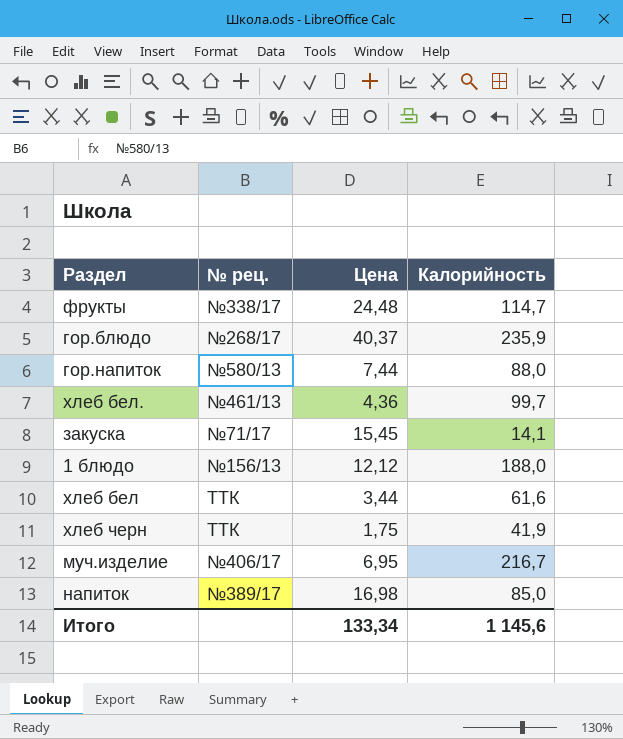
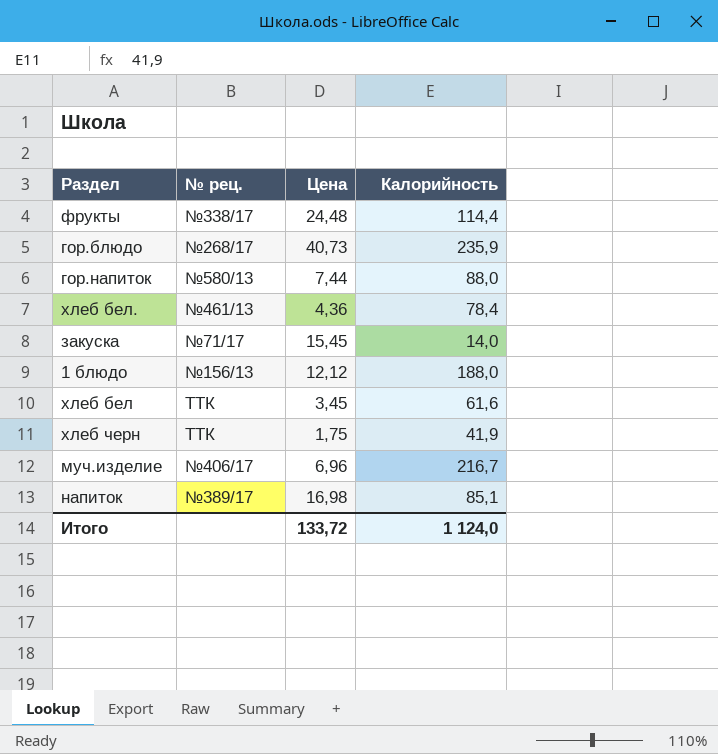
фрукты | Калорийность: 114,7 -> 114,4
гор.блюдо | Цена: 40,37 -> 40,73
хлеб бел. | Калорийность: 99,7 -> 78,4
закуска | Калорийность: 14,1 -> 14,0
хлеб бел | Цена: 3,44 -> 3,45
муч.изделие | Цена: 6,95 -> 6,96
напиток | Калорийность: 85,0 -> 85,1
Итого | Цена: 133,34 -> 133,72
Итого | Калорийность: 1 145,6 -> 1 124,0

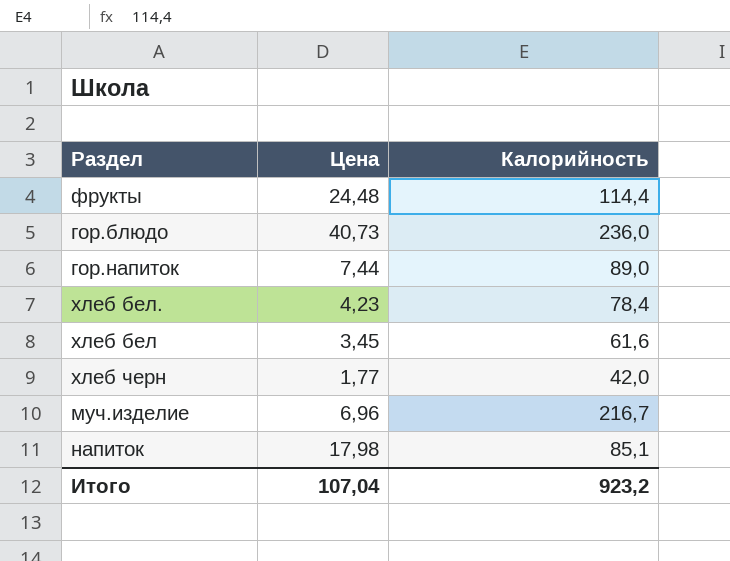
column № рец. | position: 2 -> none
row закуска: №71/17 | 15,45 | 14,0 -> none
row 1 блюдо: №156/13 | 12,12 | 188,0 -> none
гор.блюдо | Калорийность: 235,9 -> 236,0
гор.напиток | Калорийность: 88,0 -> 89,0
хлеб бел. | Цена: 4,36 -> 4,23
хлеб черн | Цена: 1,75 -> 1,77
хлеб черн | Калорийность: 41,9 -> 42,0
напиток | Цена: 16,98 -> 17,98
Итого | Цена: 133,72 -> 107,04
Итого | Калорийность: 1 124,0 -> 923,2

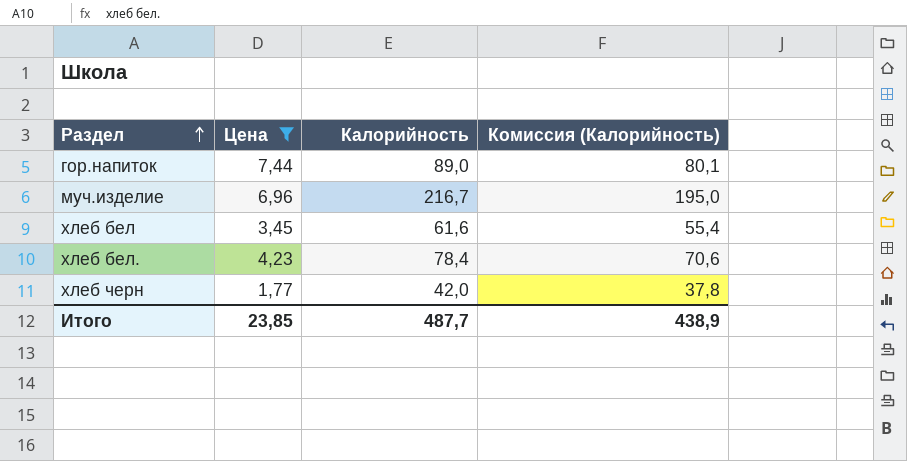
filter: none -> Цена <= 7,44
row order: none -> Раздел ascending
column Комиссия (Калорийность) | formula: none -> [Калорийность] * 0,9
Итого | Цена: 107,04 -> 23,85
Итого | Калорийность: 923,2 -> 487,7

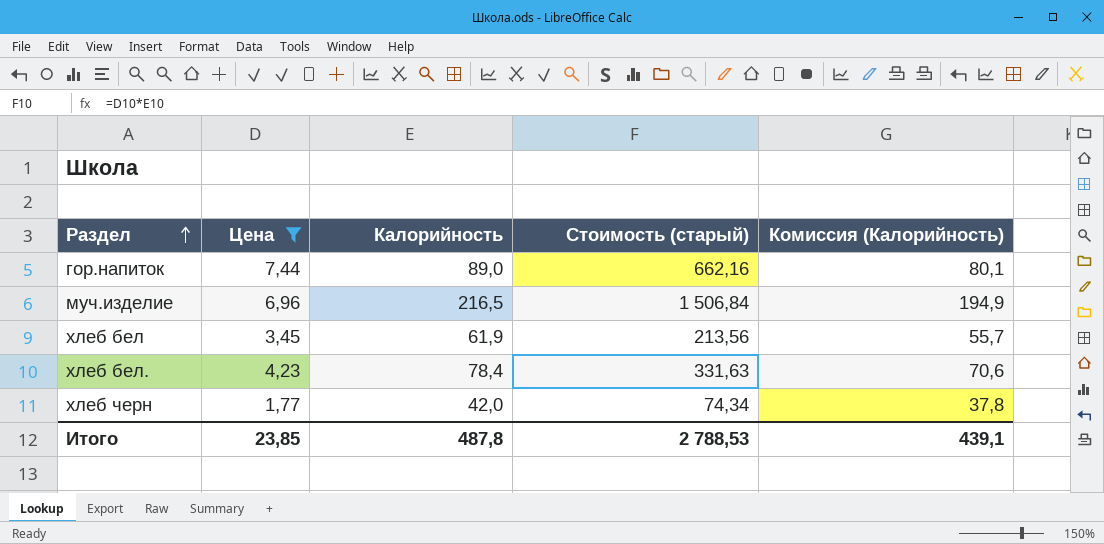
column Стоимость (старый) | formula: none -> [Цена] * [Калорийность]
муч.изделие | Калорийность: 216,7 -> 216,5
муч.изделие | Комиссия (Калорийность): 195,0 -> 194,9
хлеб бел | Калорийность: 61,6 -> 61,9
хлеб бел | Комиссия (Калорийность): 55,4 -> 55,7
Итого | Калорийность: 487,7 -> 487,8
Итого | Комиссия (Калорийность): 438,9 -> 439,1

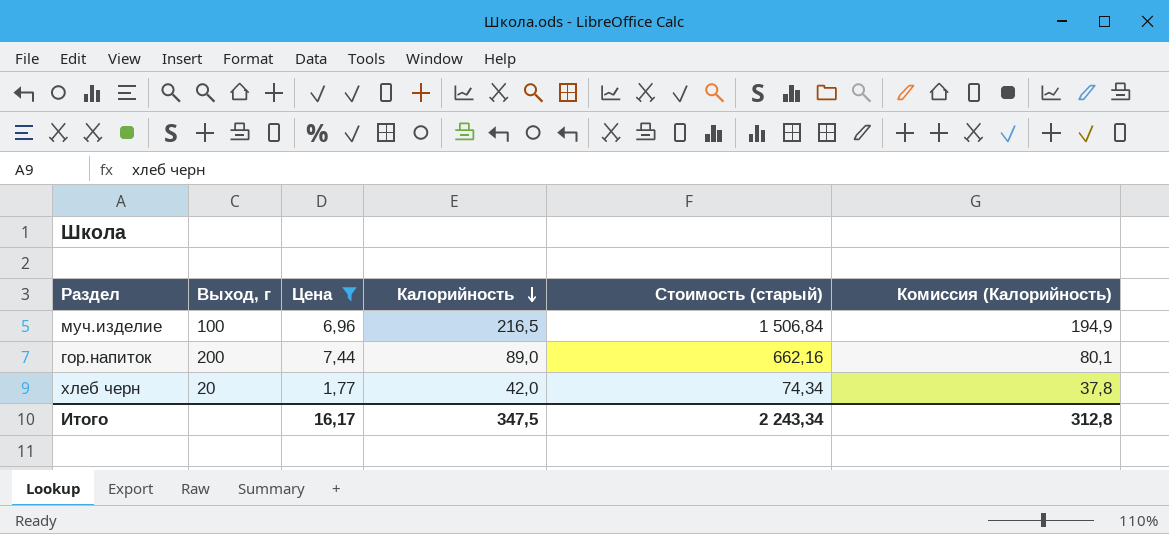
row order: Раздел ascending -> Калорийность descending
column Выход, г | position: none -> 2
row хлеб бел: 3,45 | 61,9 | 213,56 | 55,7 -> none
row хлеб бел.: 4,23 | 78,4 | 331,63 | 70,6 -> none
Итого | Цена: 23,85 -> 16,17
Итого | Калорийность: 487,8 -> 347,5
Итого | Стоимость (старый): 2 788,53 -> 2 243,34
Итого | Комиссия (Калорийность): 439,1 -> 312,8

